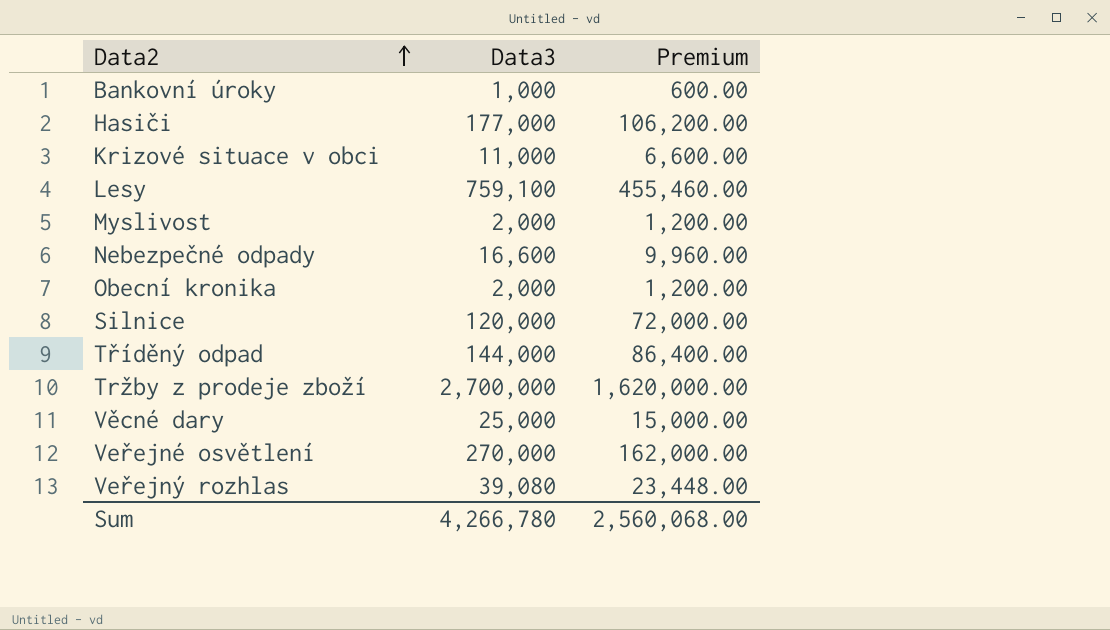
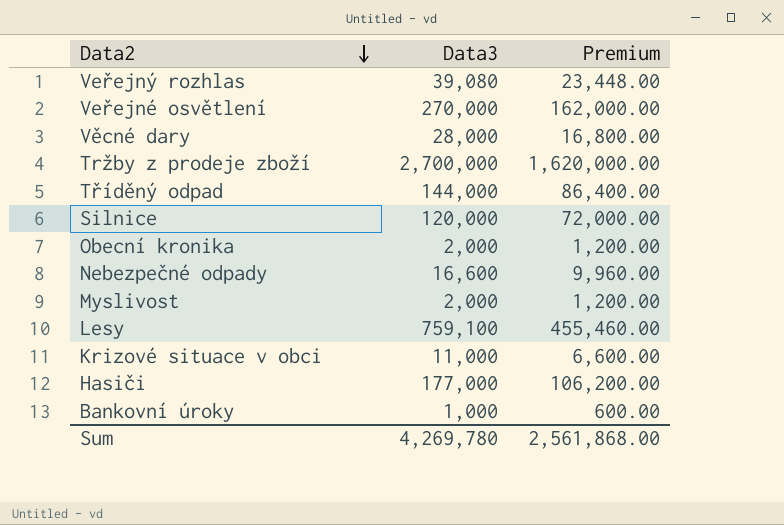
row order: Data2 ascending -> Data2 descending
Věcné dary | Data3: 25,000 -> 28,000
Věcné dary | Premium: 15,000.00 -> 16,800.00
Sum | Data3: 4,266,780 -> 4,269,780
Sum | Premium: 2,560,068.00 -> 2,561,868.00

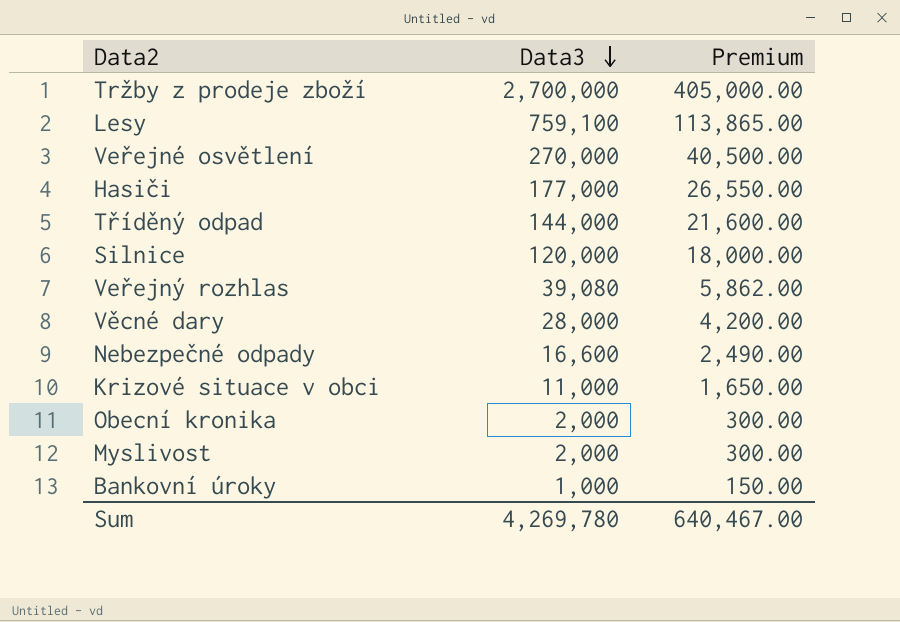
row order: Data2 descending -> Data3 descending
column Premium | formula: [Data3] * 0.6 -> [Data3] * 0.15
Sum | Premium: 2,561,868.00 -> 640,467.00

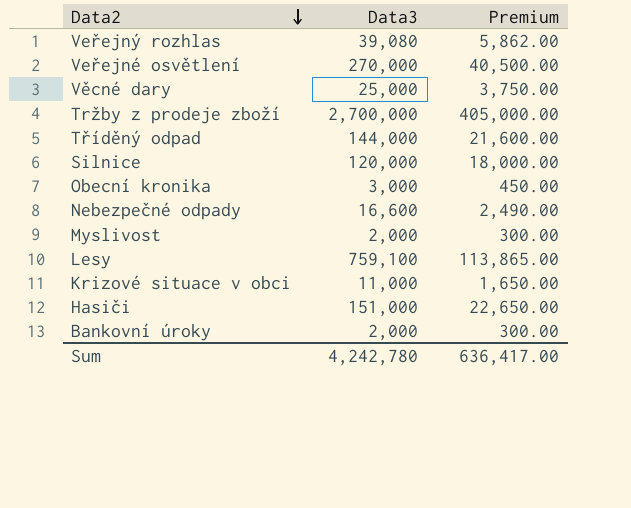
row order: Data3 descending -> Data2 descending
Věcné dary | Data3: 28,000 -> 25,000
Věcné dary | Premium: 4,200.00 -> 3,750.00
Obecní kronika | Data3: 2,000 -> 3,000
Obecní kronika | Premium: 300.00 -> 450.00
Hasiči | Data3: 177,000 -> 151,000
Hasiči | Premium: 26,550.00 -> 22,650.00
Bankovní úroky | Data3: 1,000 -> 2,000
Bankovní úroky | Premium: 150.00 -> 300.00
Sum | Data3: 4,269,780 -> 4,242,780
Sum | Premium: 640,467.00 -> 636,417.00

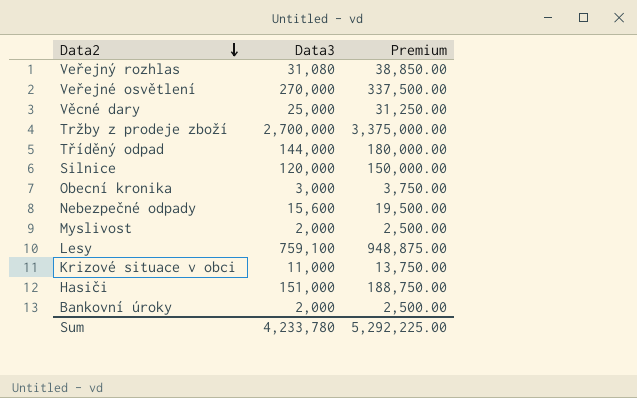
column Premium | formula: [Data3] * 0.15 -> [Data3] * 1.25
Veřejný rozhlas | Data3: 39,080 -> 31,080
Nebezpečné odpady | Data3: 16,600 -> 15,600
Sum | Data3: 4,242,780 -> 4,233,780
Sum | Premium: 636,417.00 -> 5,292,225.00

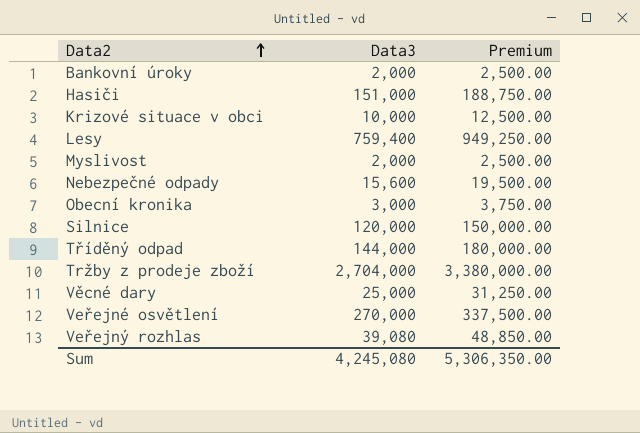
row order: Data2 descending -> Data2 ascending
Krizové situace v obci | Data3: 11,000 -> 10,000
Krizové situace v obci | Premium: 13,750.00 -> 12,500.00
Lesy | Data3: 759,100 -> 759,400
Lesy | Premium: 948,875.00 -> 949,250.00
Tržby z prodeje zboží | Data3: 2,700,000 -> 2,704,000
Tržby z prodeje zboží | Premium: 3,375,000.00 -> 3,380,000.00
Veřejný rozhlas | Data3: 31,080 -> 39,080
Veřejný rozhlas | Premium: 38,850.00 -> 48,850.00
Sum | Data3: 4,233,780 -> 4,245,080
Sum | Premium: 5,292,225.00 -> 5,306,350.00

